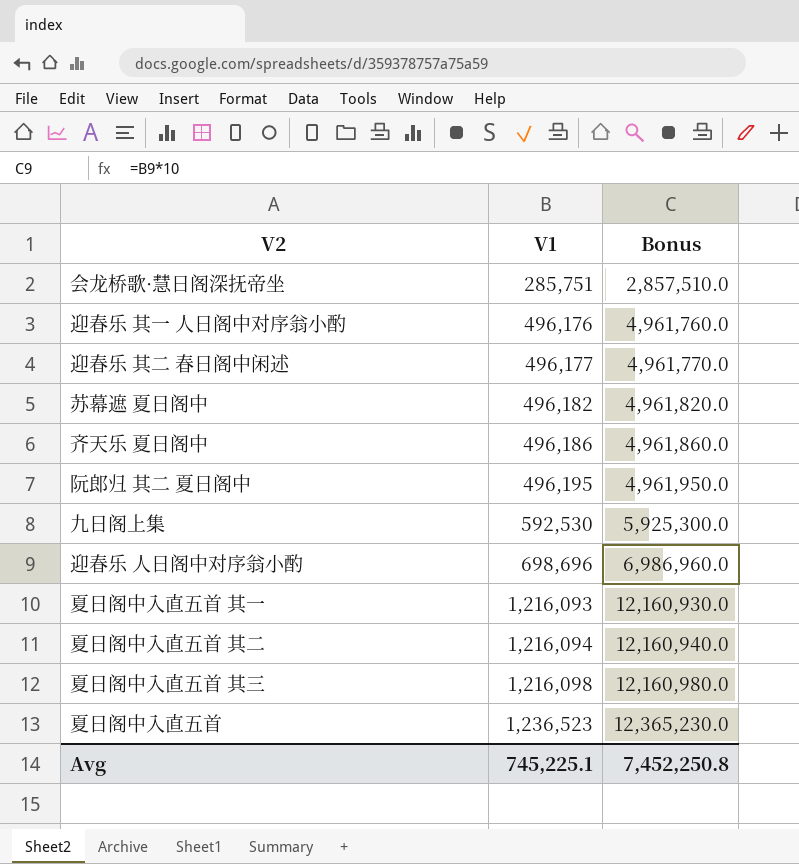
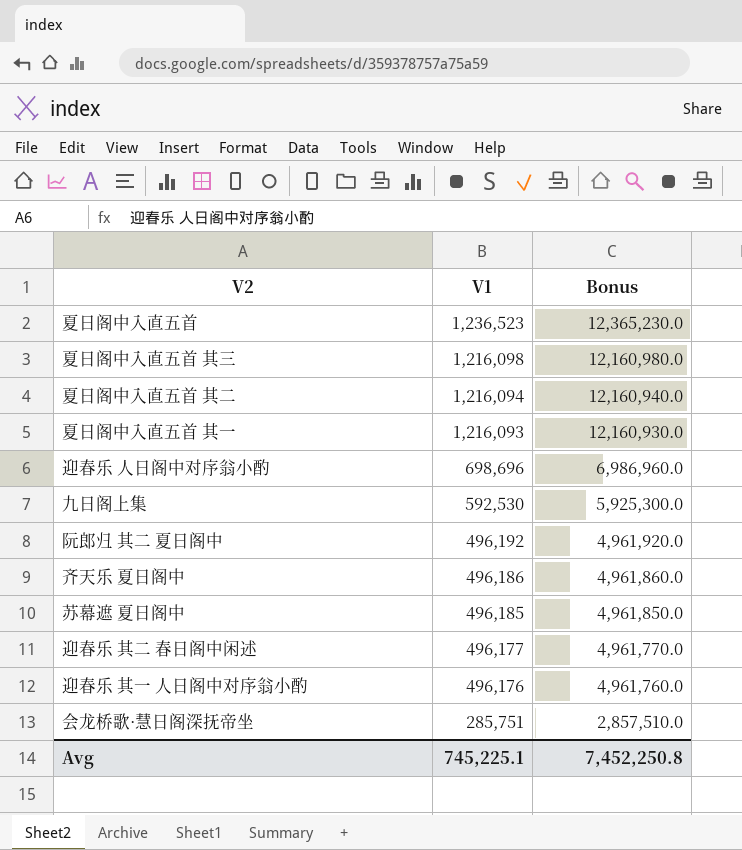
row order: V1 ascending -> V1 descending
阮郎归 其二 夏日阁中 | V1: 496,195 -> 496,192
阮郎归 其二 夏日阁中 | Bonus: 4,961,950.0 -> 4,961,920.0
苏幕遮 夏日阁中 | V1: 496,182 -> 496,185
苏幕遮 夏日阁中 | Bonus: 4,961,820.0 -> 4,961,850.0

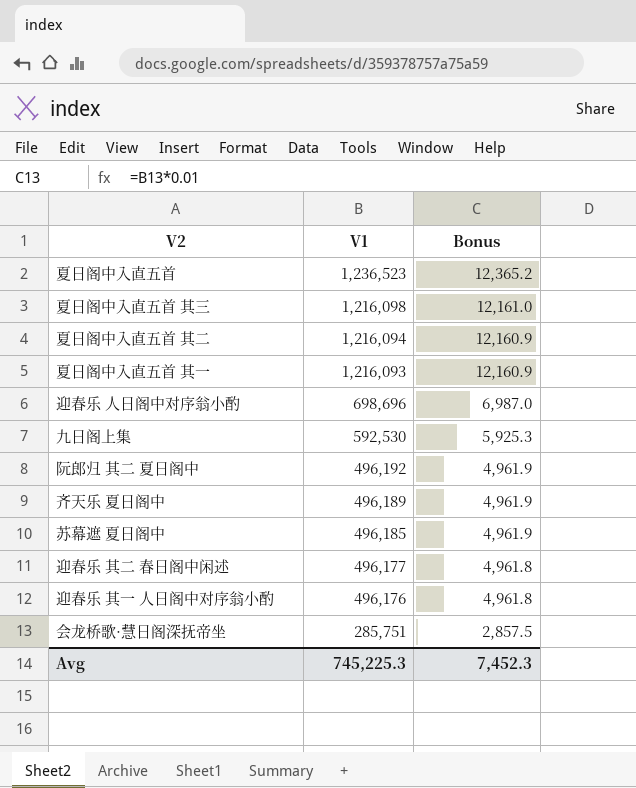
column Bonus | formula: [V1] * 10 -> [V1] * 0.01
齐天乐 夏日阁中 | V1: 496,186 -> 496,189
Avg | V1: 745,225.1 -> 745,225.3
Avg | Bonus: 7,452,250.8 -> 7,452.3

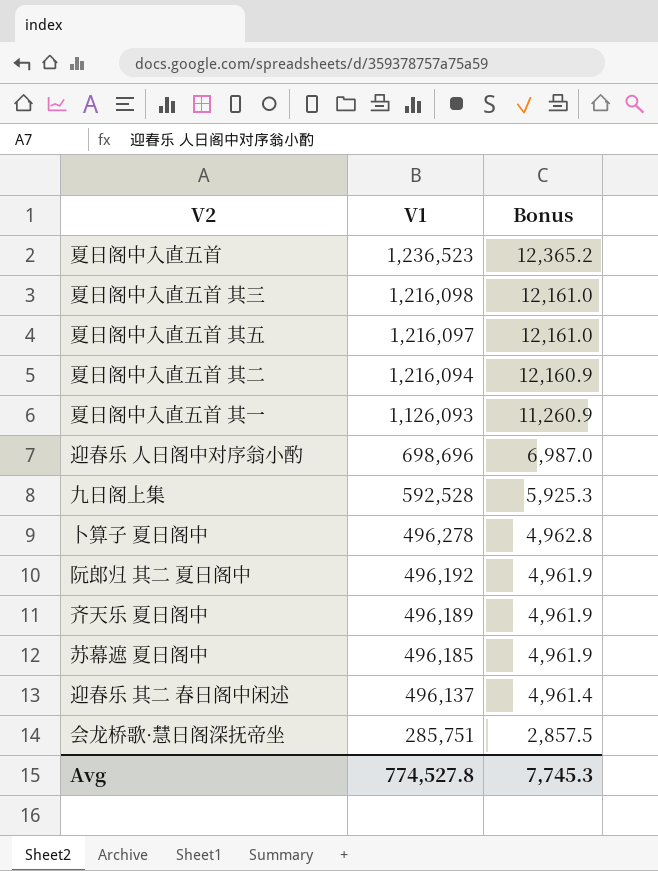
row 迎春乐 其一 人日阁中对序翁小酌: 496,176 | 4,961.8 -> none
row 夏日阁中入直五首 其五: none -> 1,216,097 | 12,161.0
夏日阁中入直五首 其一 | V1: 1,216,093 -> 1,126,093
夏日阁中入直五首 其一 | Bonus: 12,160.9 -> 11,260.9
九日阁上集 | V1: 592,530 -> 592,528
row 卜算子 夏日阁中: none -> 496,278 | 4,962.8
迎春乐 其二 春日阁中闲述 | V1: 496,177 -> 496,137
迎春乐 其二 春日阁中闲述 | Bonus: 4,961.8 -> 4,961.4
Avg | V1: 745,225.3 -> 774,527.8
Avg | Bonus: 7,452.3 -> 7,745.3

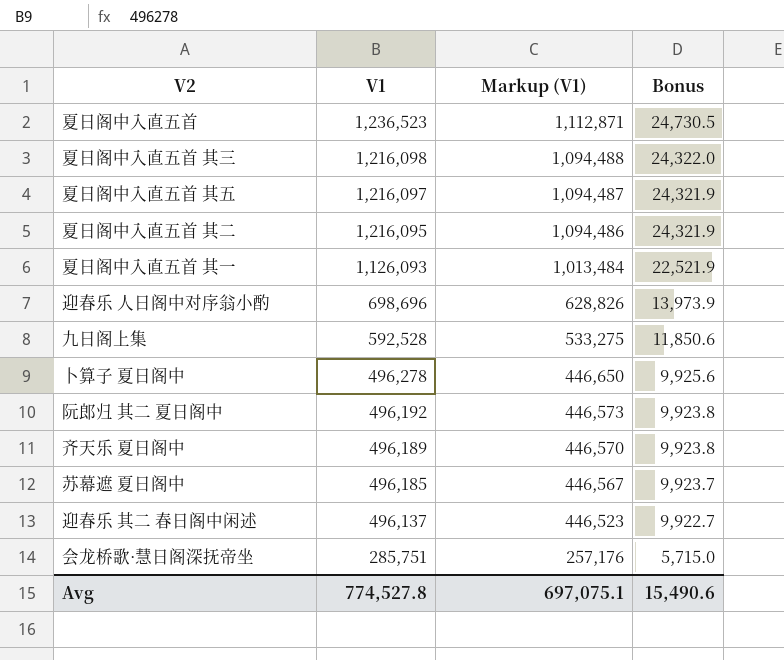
column Markup (V1) | formula: none -> [V1] * 0.9
column Bonus | formula: [V1] * 0.01 -> [V1] * 0.02
夏日阁中入直五首 其二 | V1: 1,216,094 -> 1,216,095
Avg | Bonus: 7,745.3 -> 15,490.6

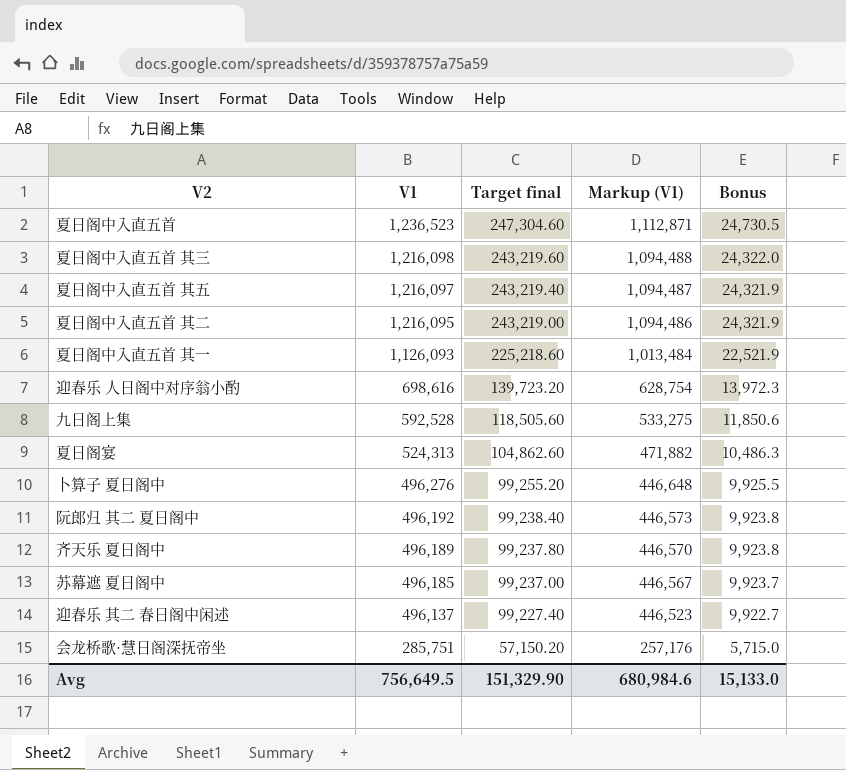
column Target final | formula: none -> [V1] * 0.2
迎春乐 人日阁中对序翁小酌 | V1: 698,696 -> 698,616
迎春乐 人日阁中对序翁小酌 | Markup (V1): 628,826 -> 628,754
迎春乐 人日阁中对序翁小酌 | Bonus: 13,973.9 -> 13,972.3
row 夏日阁宴: none -> 524,313 | 104,862.60 | 471,882 | 10,486.3
卜算子 夏日阁中 | V1: 496,278 -> 496,276
卜算子 夏日阁中 | Markup (V1): 446,650 -> 446,648
卜算子 夏日阁中 | Bonus: 9,925.6 -> 9,925.5
Avg | V1: 774,527.8 -> 756,649.5
Avg | Markup (V1): 697,075.1 -> 680,984.6
Avg | Bonus: 15,490.6 -> 15,133.0

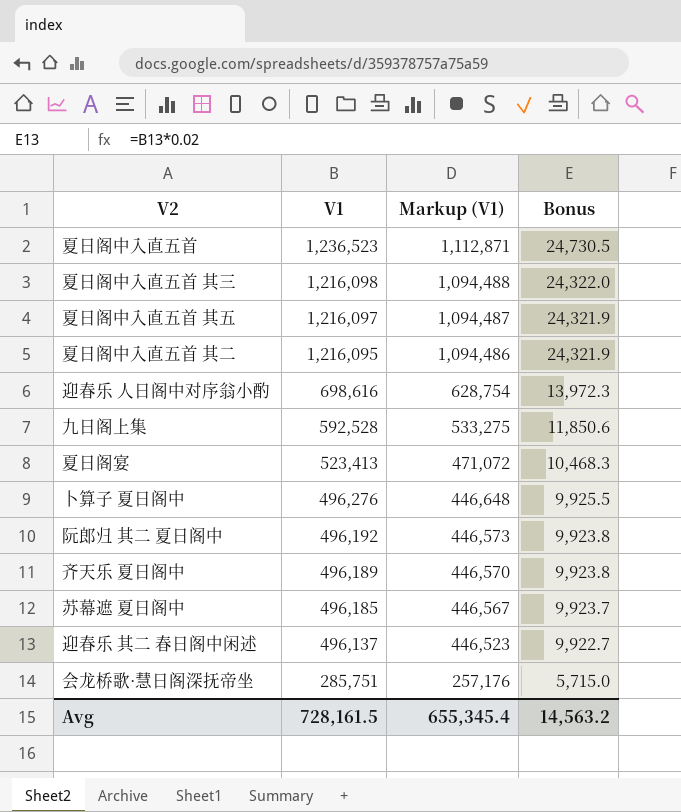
column Target final | formula: [V1] * 0.2 -> none
row 夏日阁中入直五首 其一: 1,126,093 | 225,218.60 | 1,013,484 | 22,521.9 -> none
夏日阁宴 | V1: 524,313 -> 523,413
夏日阁宴 | Markup (V1): 471,882 -> 471,072
夏日阁宴 | Bonus: 10,486.3 -> 10,468.3
Avg | V1: 756,649.5 -> 728,161.5
Avg | Markup (V1): 680,984.6 -> 655,345.4
Avg | Bonus: 15,133.0 -> 14,563.2

